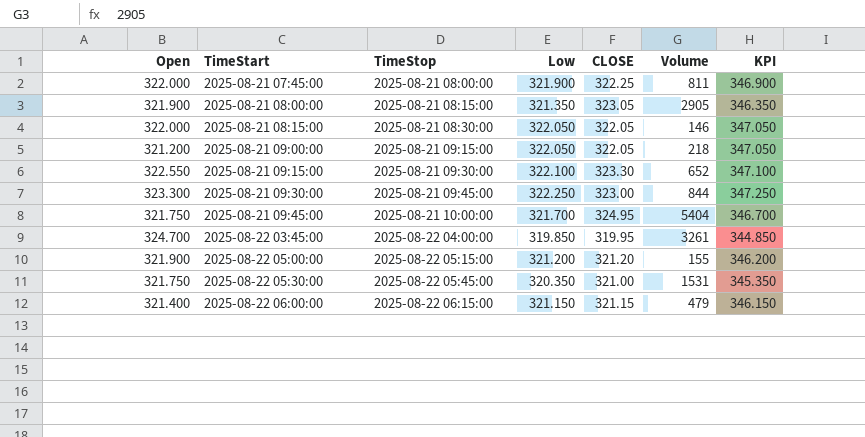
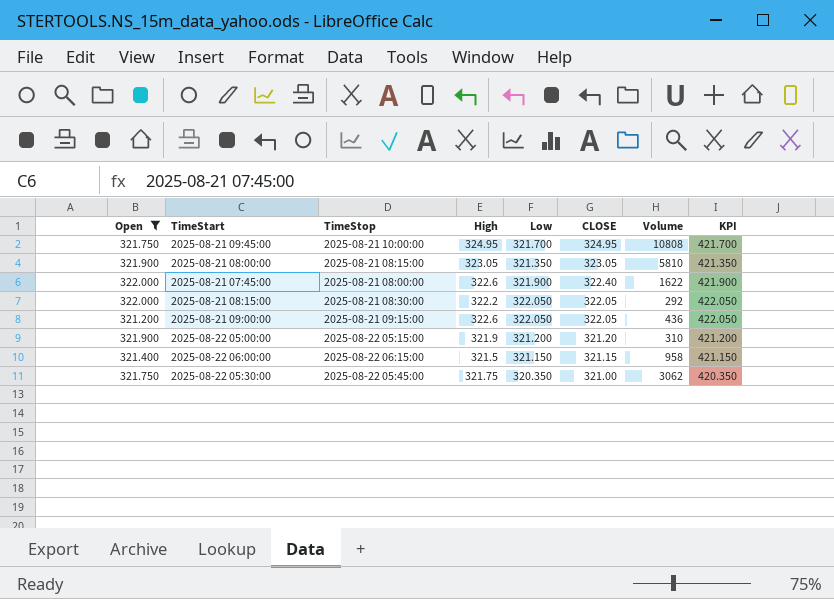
filter: none -> Open <= 322.000
row order: TimeStart ascending -> CLOSE descending
column High | position: none -> 4
column KPI | formula: [Low] + 25 -> [Low] + 100
2025-08-21 09:45:00 | Volume: 5404 -> 10808
2025-08-21 08:00:00 | Volume: 2905 -> 5810
2025-08-21 07:45:00 | CLOSE: 322.25 -> 322.40
2025-08-21 07:45:00 | Volume: 811 -> 1622
2025-08-21 08:15:00 | Volume: 146 -> 292
2025-08-21 09:00:00 | Volume: 218 -> 436
2025-08-22 05:00:00 | Volume: 155 -> 310
2025-08-22 06:00:00 | Volume: 479 -> 958
2025-08-22 05:30:00 | Volume: 1531 -> 3062

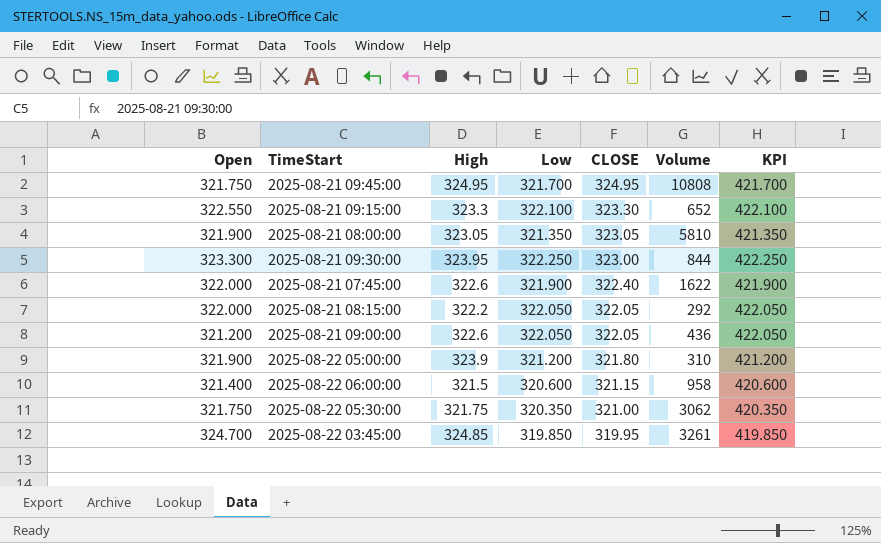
filter: Open <= 322.000 -> none
column TimeStop | position: 3 -> none
2025-08-22 05:00:00 | High: 321.9 -> 323.9
2025-08-22 05:00:00 | CLOSE: 321.20 -> 321.80
2025-08-22 06:00:00 | Low: 321.150 -> 320.600
2025-08-22 06:00:00 | KPI: 421.150 -> 420.600

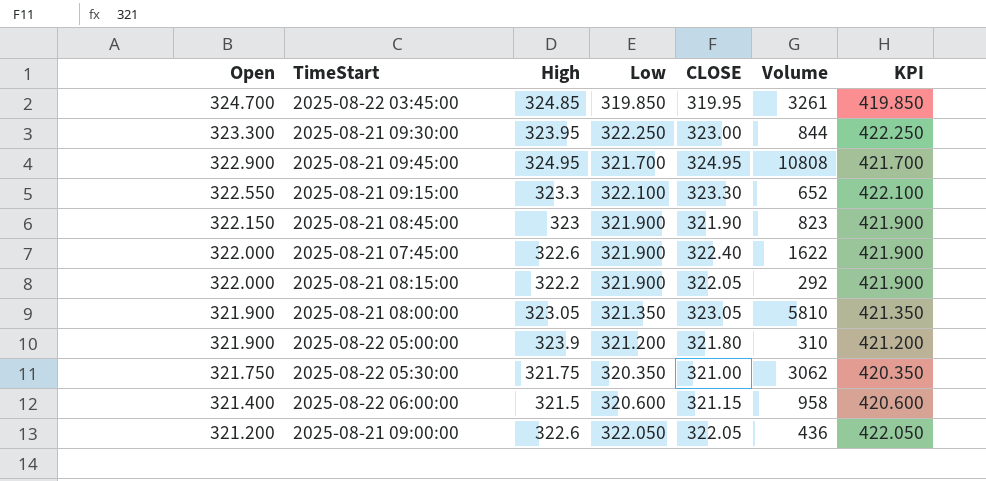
row order: CLOSE descending -> Open descending
2025-08-21 09:45:00 | Open: 321.750 -> 322.900
row 2025-08-21 08:45:00: none -> 322.150 | 323 | 321.900 | 321.90 | 823 | 421.900
2025-08-21 08:15:00 | Low: 322.050 -> 321.900
2025-08-21 08:15:00 | KPI: 422.050 -> 421.900

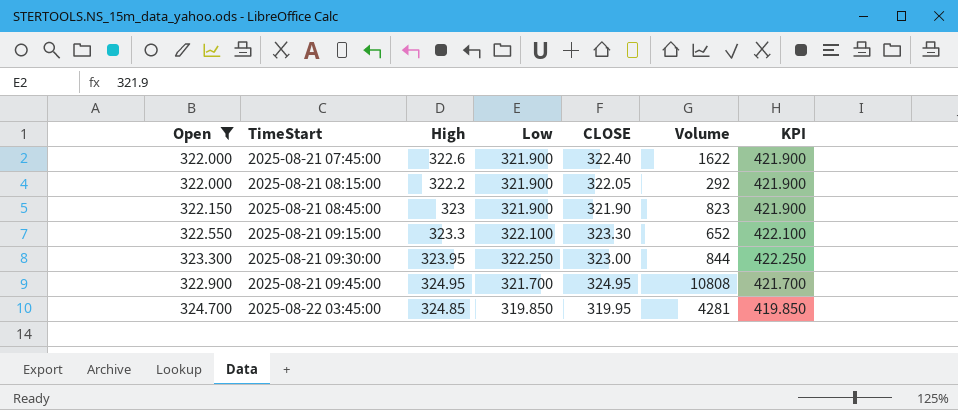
filter: none -> Open >= 322.000
row order: Open descending -> TimeStart ascending
2025-08-22 03:45:00 | Volume: 3261 -> 4281

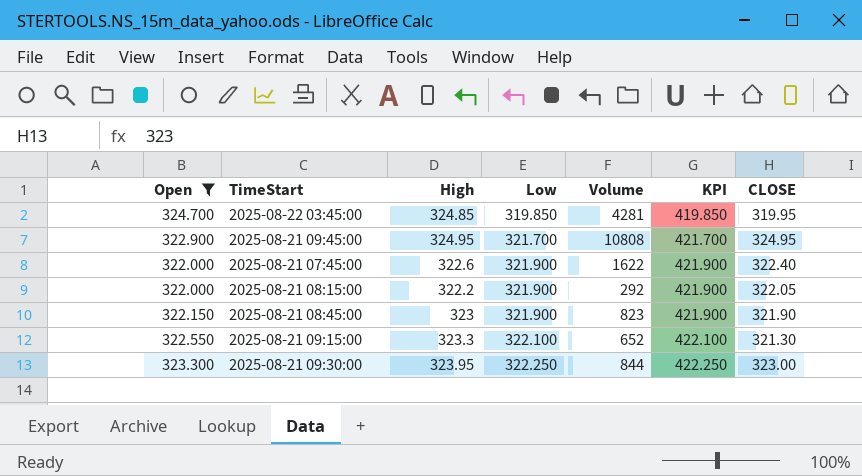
row order: TimeStart ascending -> Low ascending
column CLOSE | position: 5 -> 7
2025-08-21 09:15:00 | CLOSE: 323.30 -> 321.30

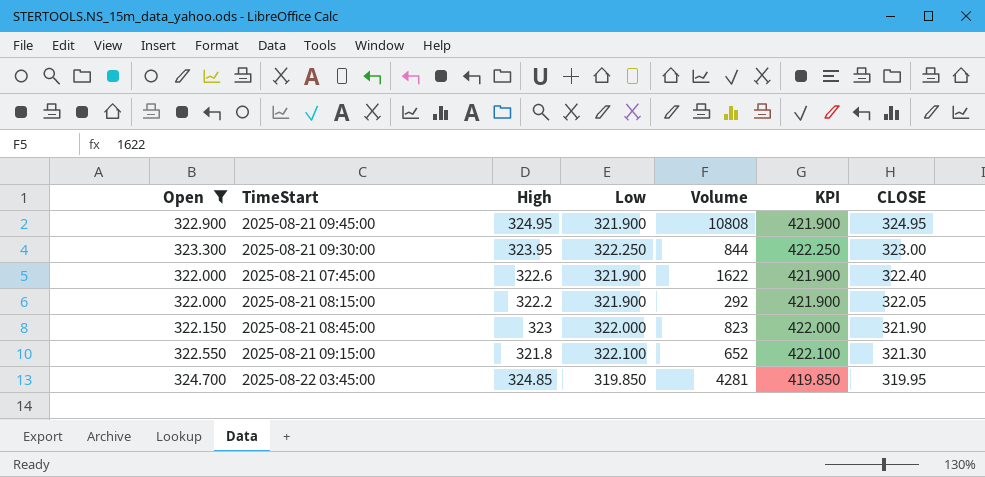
row order: Low ascending -> CLOSE descending
2025-08-21 09:45:00 | Low: 321.700 -> 321.900
2025-08-21 09:45:00 | KPI: 421.700 -> 421.900
2025-08-21 08:45:00 | Low: 321.900 -> 322.000
2025-08-21 08:45:00 | KPI: 421.900 -> 422.000
2025-08-21 09:15:00 | High: 323.3 -> 321.8

